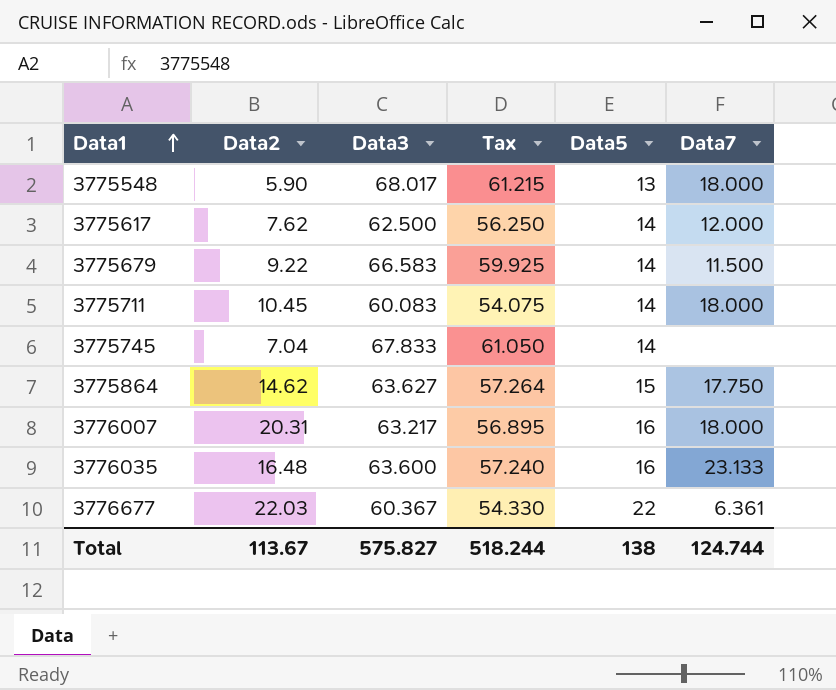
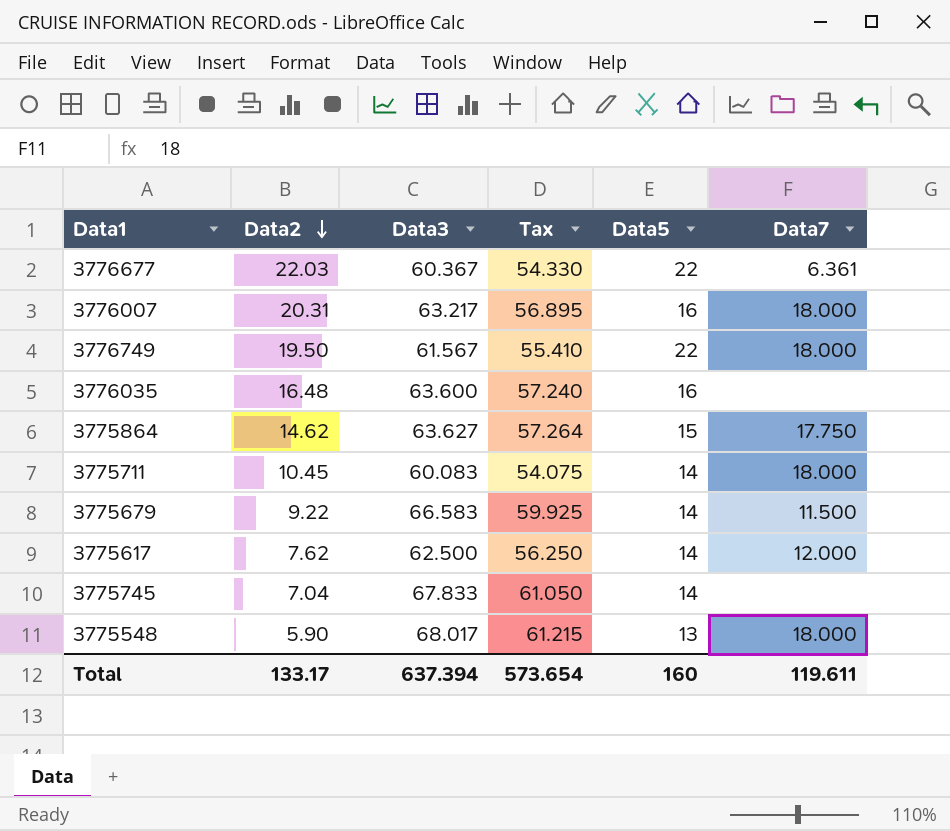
row order: Data1 ascending -> Data2 descending
row 3776749: none -> 19.50 | 61.567 | 55.410 | 22 | 18.000
3776035 | Data7: 23.133 -> none
Total | Data2: 113.67 -> 133.17
Total | Data3: 575.827 -> 637.394
Total | Tax: 518.244 -> 573.654
Total | Data5: 138 -> 160
Total | Data7: 124.744 -> 119.611

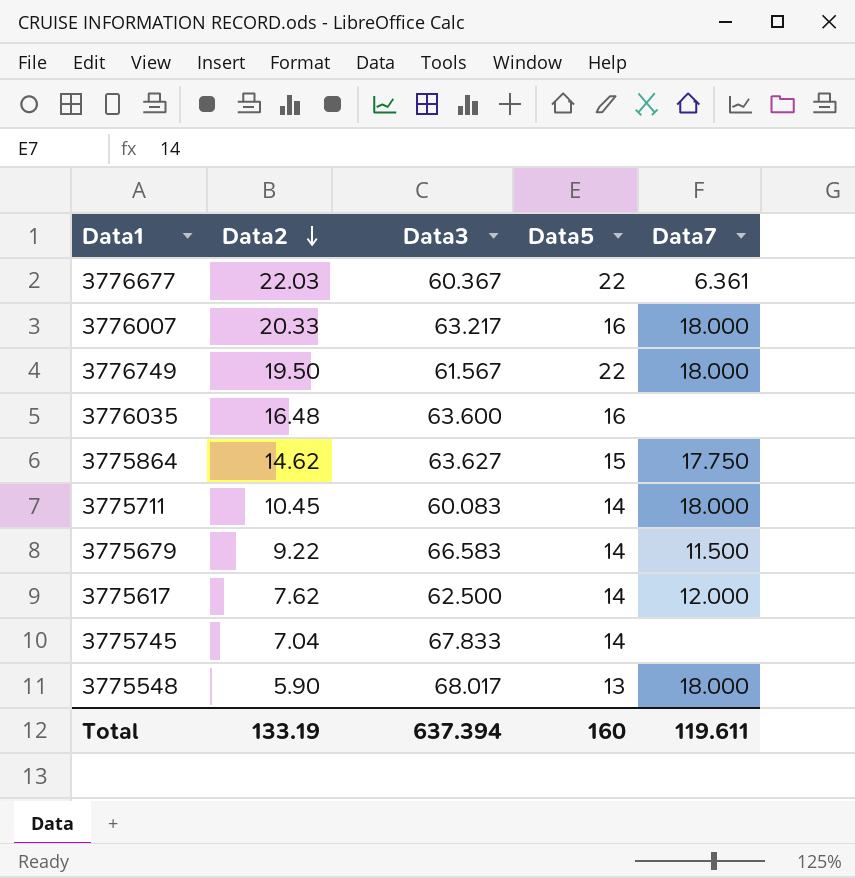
column Tax | formula: [Data3] * 0.9 -> none
3776007 | Data2: 20.31 -> 20.33
Total | Data2: 133.17 -> 133.19

